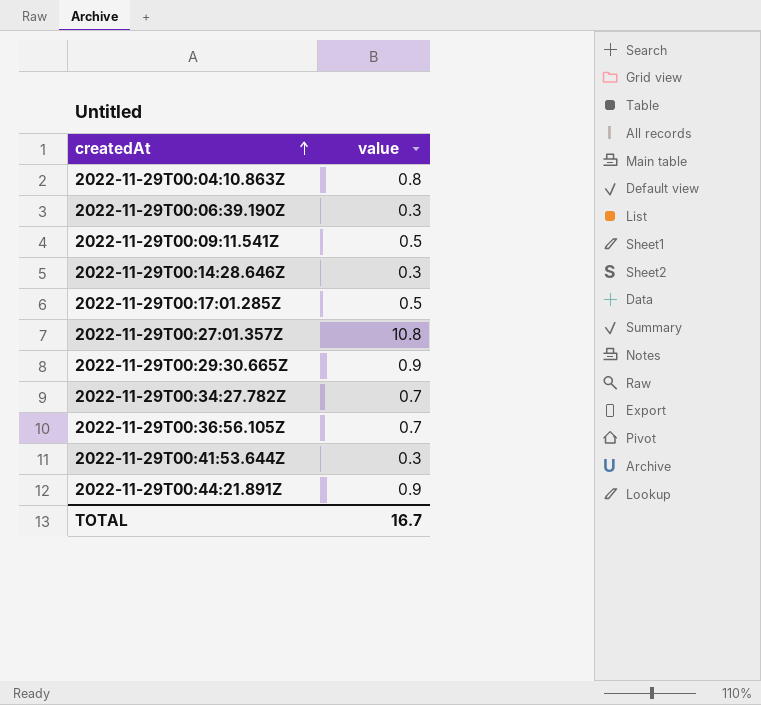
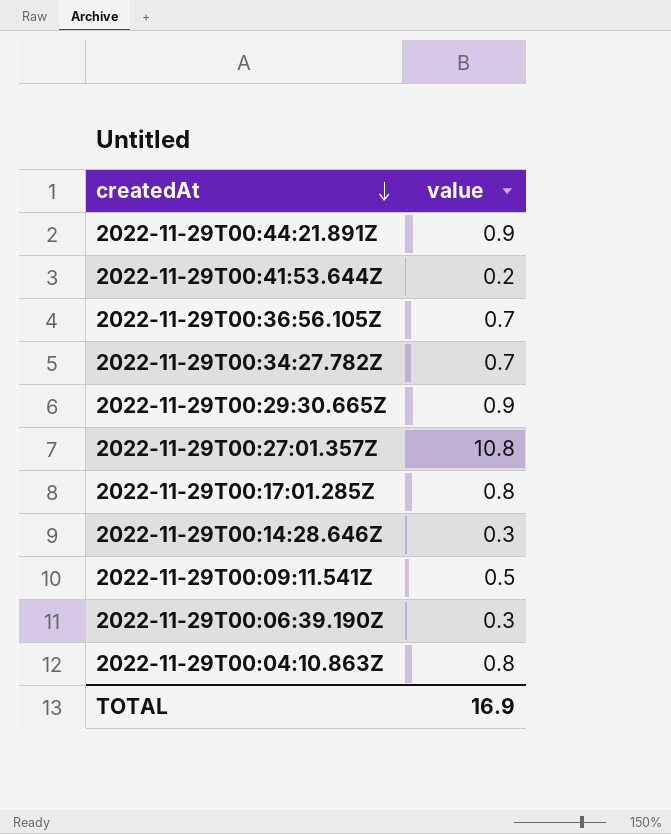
row order: createdAt ascending -> createdAt descending
2022-11-29T00:41:53.644Z | value: 0.3 -> 0.2
2022-11-29T00:17:01.285Z | value: 0.5 -> 0.8
TOTAL | value: 16.7 -> 16.9

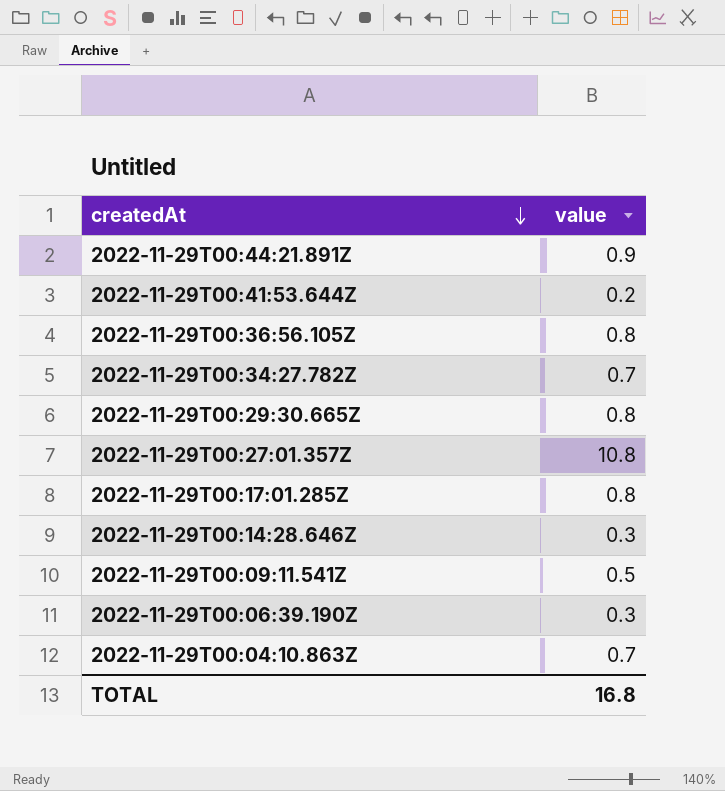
2022-11-29T00:36:56.105Z | value: 0.7 -> 0.8
2022-11-29T00:29:30.665Z | value: 0.9 -> 0.8
2022-11-29T00:04:10.863Z | value: 0.8 -> 0.7
TOTAL | value: 16.9 -> 16.8

